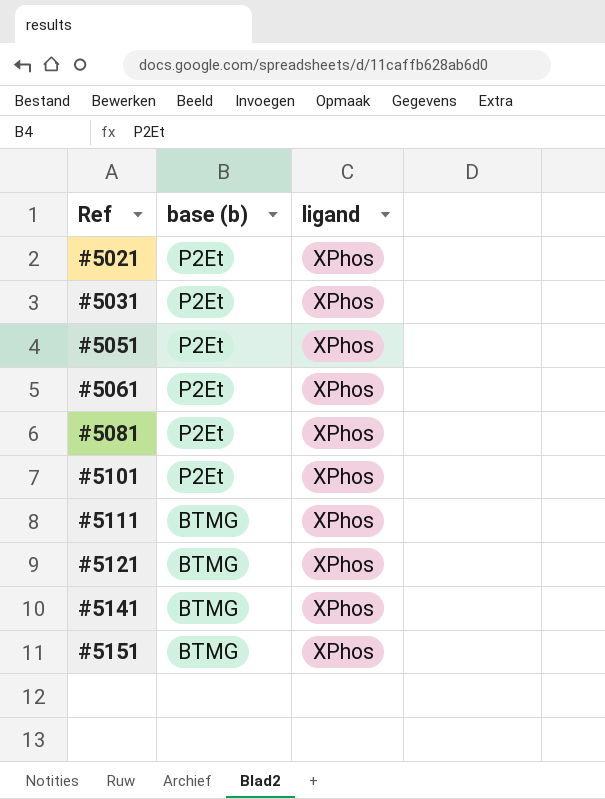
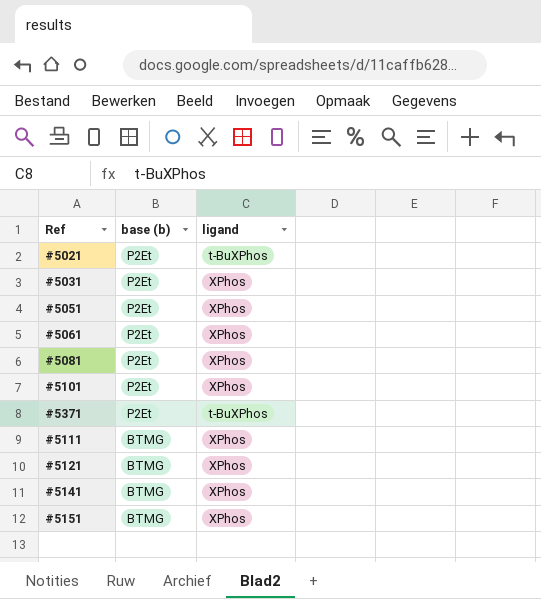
#5021 | ligand: XPhos -> t-BuXPhos
row #5371: none -> P2Et | t-BuXPhos

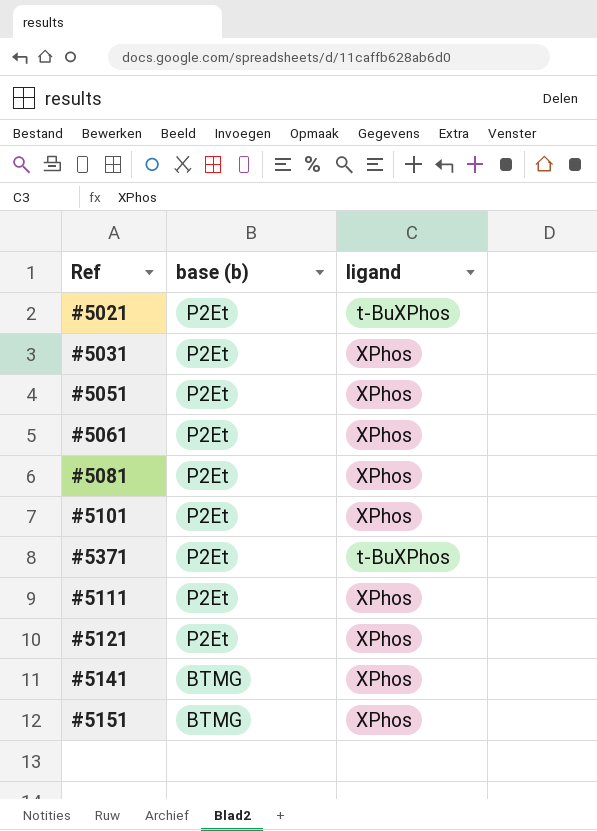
#5111 | base (b): BTMG -> P2Et
#5121 | base (b): BTMG -> P2Et

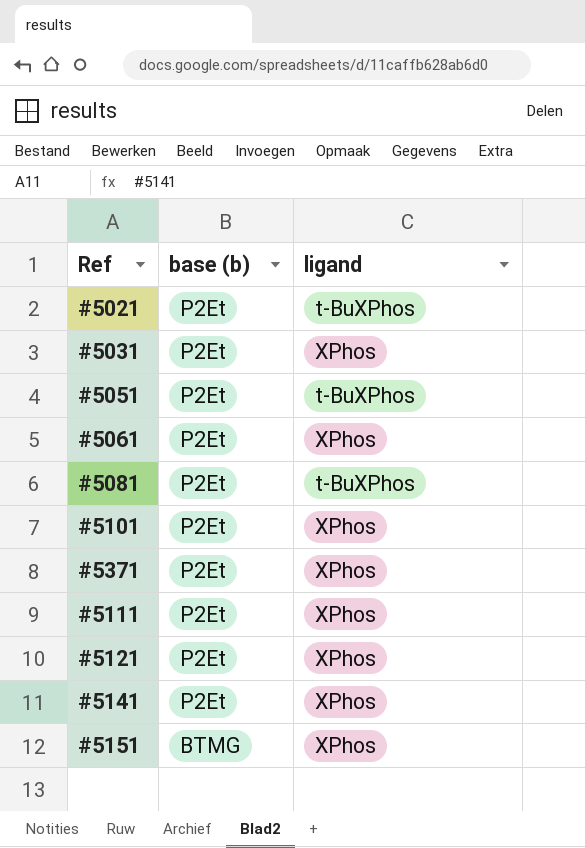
#5051 | ligand: XPhos -> t-BuXPhos
#5081 | ligand: XPhos -> t-BuXPhos
#5371 | ligand: t-BuXPhos -> XPhos
#5141 | base (b): BTMG -> P2Et

